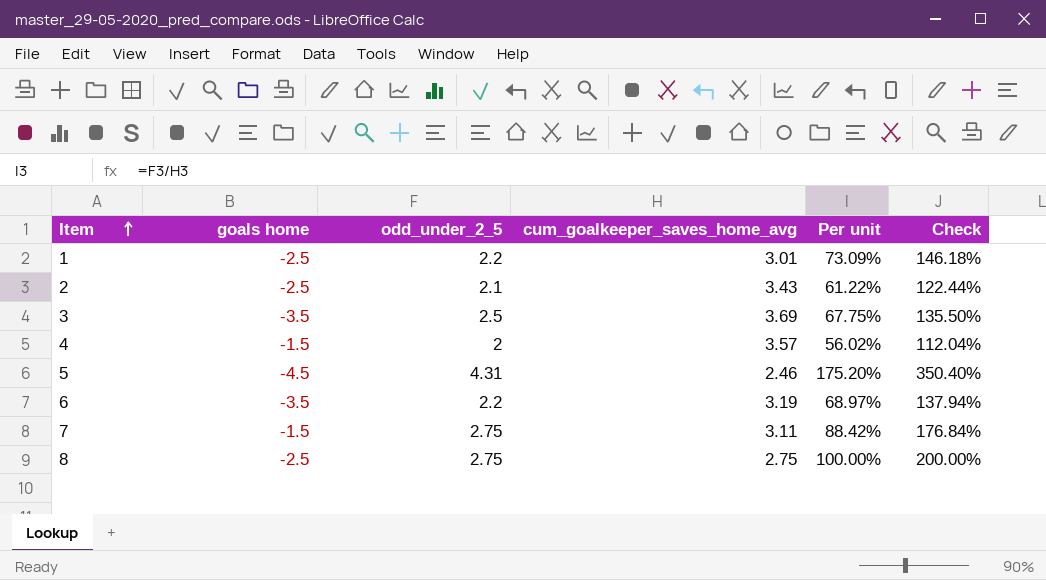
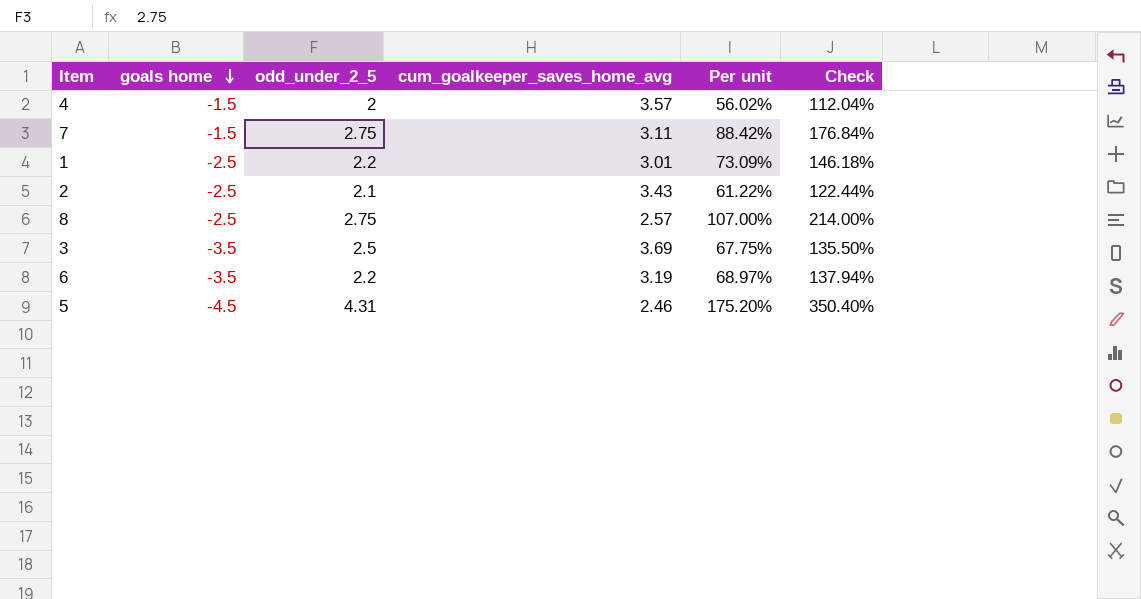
row order: Item ascending -> goals home descending
8 | cum_goalkeeper_saves_home_avg: 2.75 -> 2.57
8 | Per unit: 100.00% -> 107.00%
8 | Check: 200.00% -> 214.00%

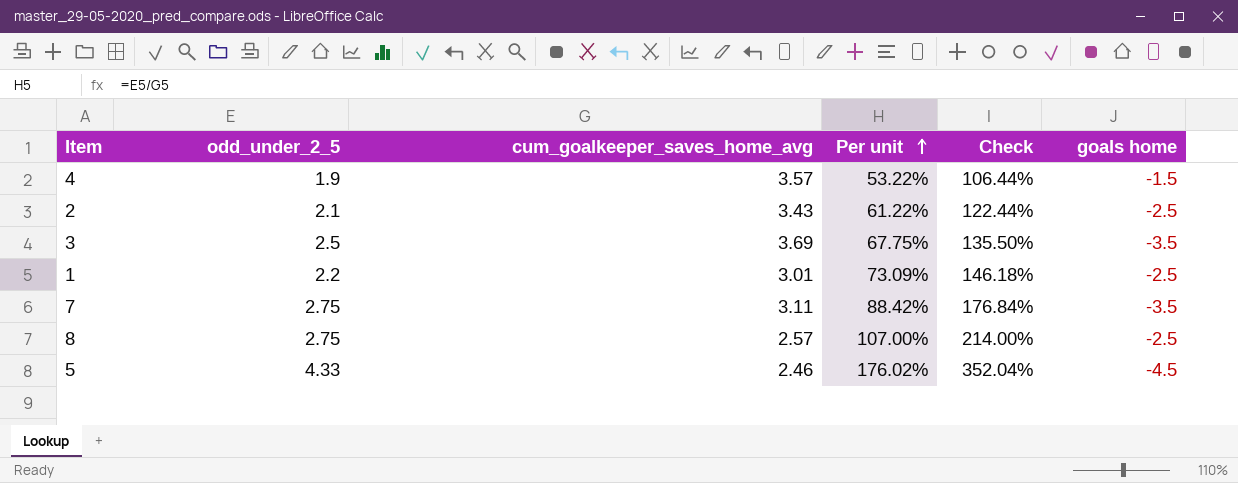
row order: goals home descending -> Per unit ascending
column goals home | position: 2 -> 6
row 6: -3.5 | 2.2 | 3.19 | 68.97% | 137.94% -> none
4 | odd_under_2_5: 2 -> 1.9
4 | Per unit: 56.02% -> 53.22%
4 | Check: 112.04% -> 106.44%
7 | goals home: -1.5 -> -3.5
5 | odd_under_2_5: 4.31 -> 4.33
5 | Per unit: 175.20% -> 176.02%
5 | Check: 350.40% -> 352.04%

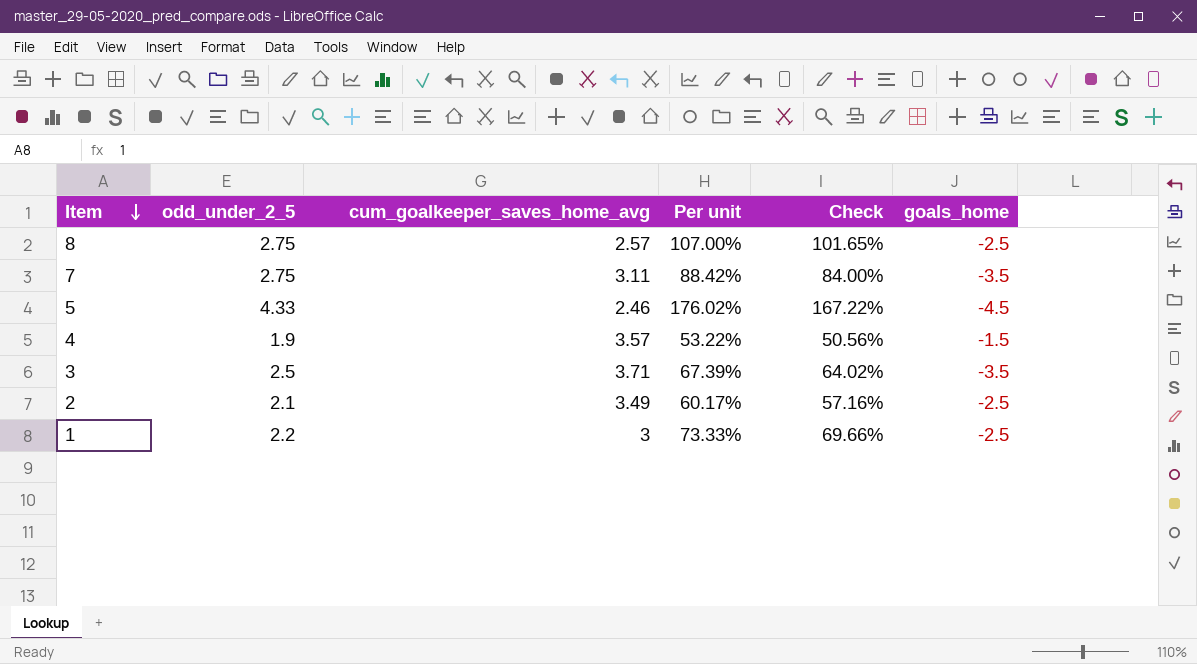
row order: Per unit ascending -> Item descending
column Check | formula: [Per unit] * 2 -> [Per unit] * 0.95
column name: goals home -> goals_home
3 | cum_goalkeeper_saves_home_avg: 3.69 -> 3.71
3 | Per unit: 67.75% -> 67.39%
2 | cum_goalkeeper_saves_home_avg: 3.43 -> 3.49
2 | Per unit: 61.22% -> 60.17%
1 | cum_goalkeeper_saves_home_avg: 3.01 -> 3
1 | Per unit: 73.09% -> 73.33%

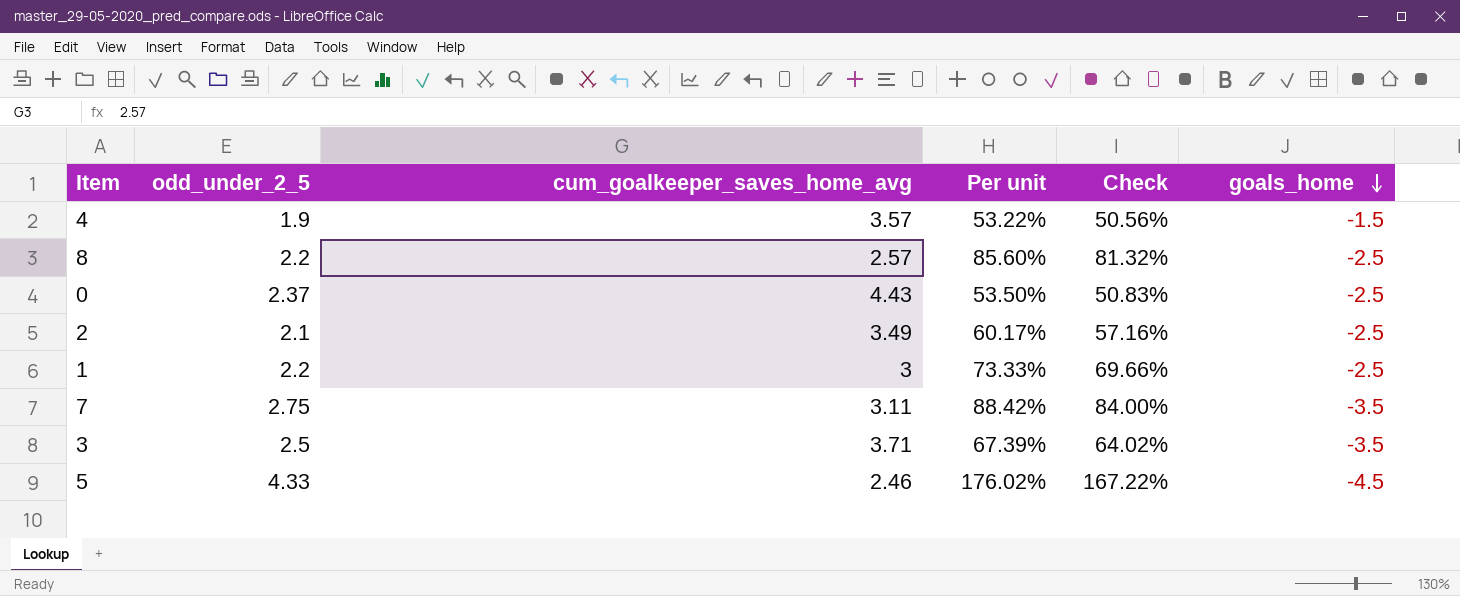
row order: Item descending -> goals_home descending
8 | odd_under_2_5: 2.75 -> 2.2
8 | Per unit: 107.00% -> 85.60%
8 | Check: 101.65% -> 81.32%
row 0: none -> 2.37 | 4.43 | 53.50% | 50.83% | -2.5

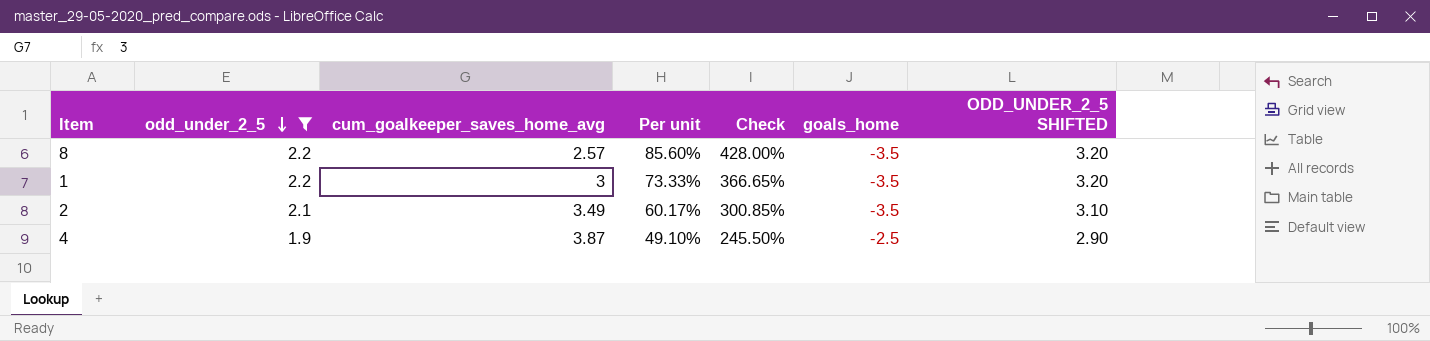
filter: none -> odd_under_2_5 <= 2.2
row order: goals_home descending -> odd_under_2_5 descending
column Check | formula: [Per unit] * 0.95 -> [Per unit] * 5
column ODD_UNDER_2_5 SHIFTED | formula: none -> [odd_under_2_5] + 1
8 | goals_home: -2.5 -> -3.5
1 | goals_home: -2.5 -> -3.5
2 | goals_home: -2.5 -> -3.5
4 | cum_goalkeeper_saves_home_avg: 3.57 -> 3.87
4 | Per unit: 53.22% -> 49.10%
4 | goals_home: -1.5 -> -2.5

